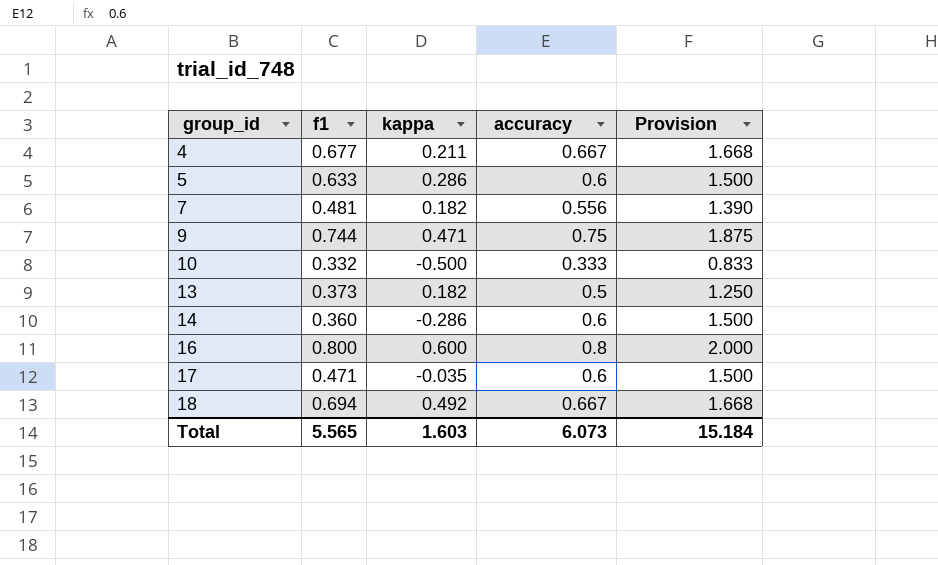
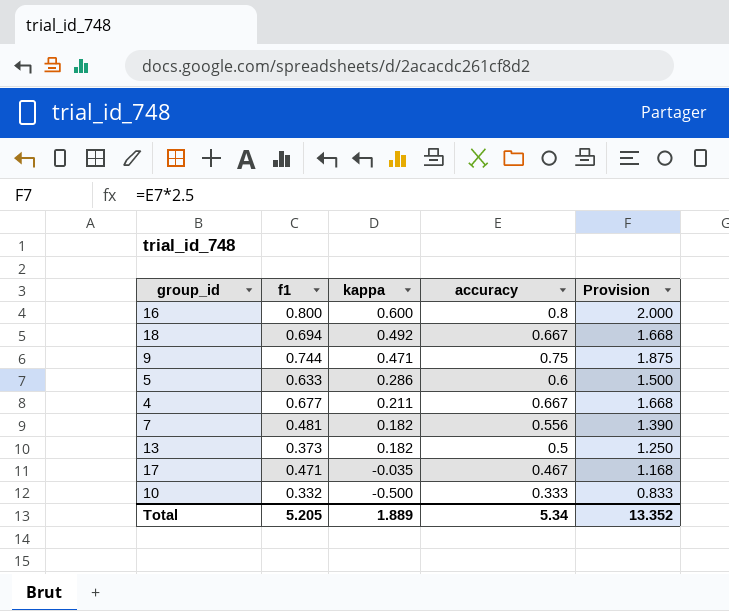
row order: group_id ascending -> kappa descending
row 14: 0.360 | -0.286 | 0.6 | 1.500 -> none
17 | accuracy: 0.6 -> 0.467
17 | Provision: 1.500 -> 1.168
Total | f1: 5.565 -> 5.205
Total | kappa: 1.603 -> 1.889
Total | accuracy: 6.073 -> 5.34
Total | Provision: 15.184 -> 13.352

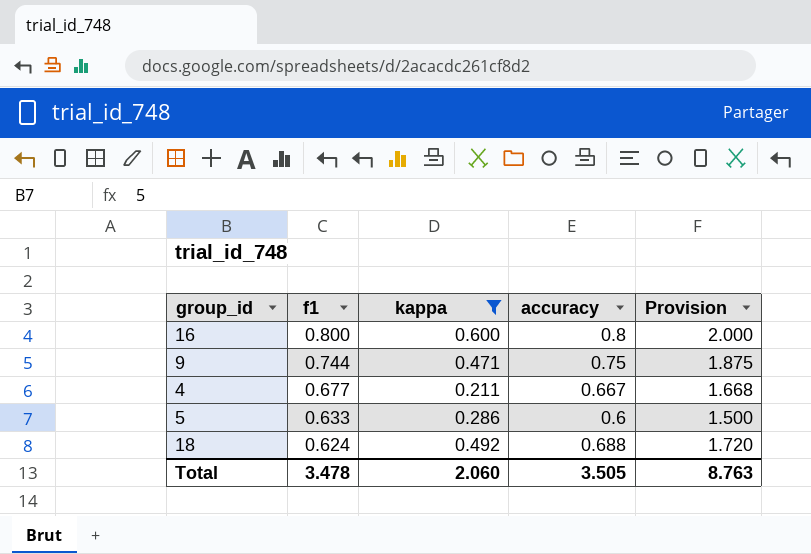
filter: none -> kappa >= 0.211
row order: kappa descending -> f1 descending
18 | f1: 0.694 -> 0.624
18 | accuracy: 0.667 -> 0.688
18 | Provision: 1.668 -> 1.720
Total | f1: 5.205 -> 3.478
Total | kappa: 1.889 -> 2.060
Total | accuracy: 5.34 -> 3.505
Total | Provision: 13.352 -> 8.763

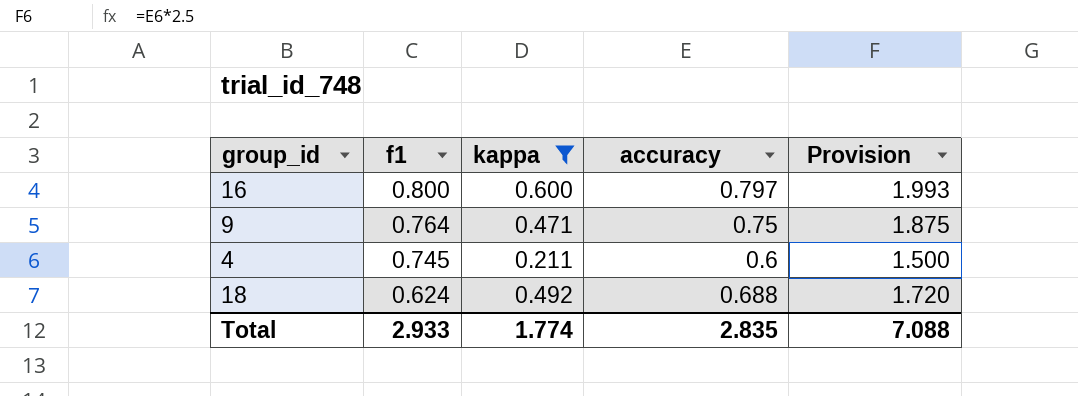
row 5: 0.633 | 0.286 | 0.6 | 1.500 -> none
16 | accuracy: 0.8 -> 0.797
16 | Provision: 2.000 -> 1.993
9 | f1: 0.744 -> 0.764
4 | f1: 0.677 -> 0.745
4 | accuracy: 0.667 -> 0.6
4 | Provision: 1.668 -> 1.500
Total | f1: 3.478 -> 2.933
Total | kappa: 2.060 -> 1.774
Total | accuracy: 3.505 -> 2.835
Total | Provision: 8.763 -> 7.088

